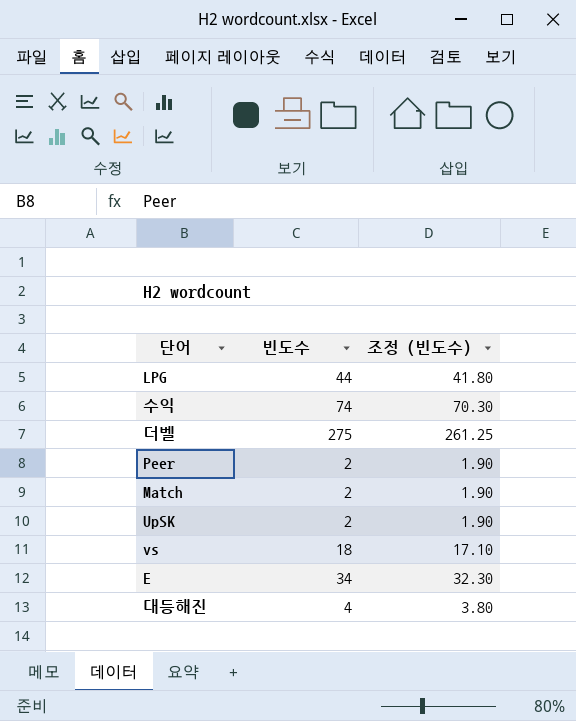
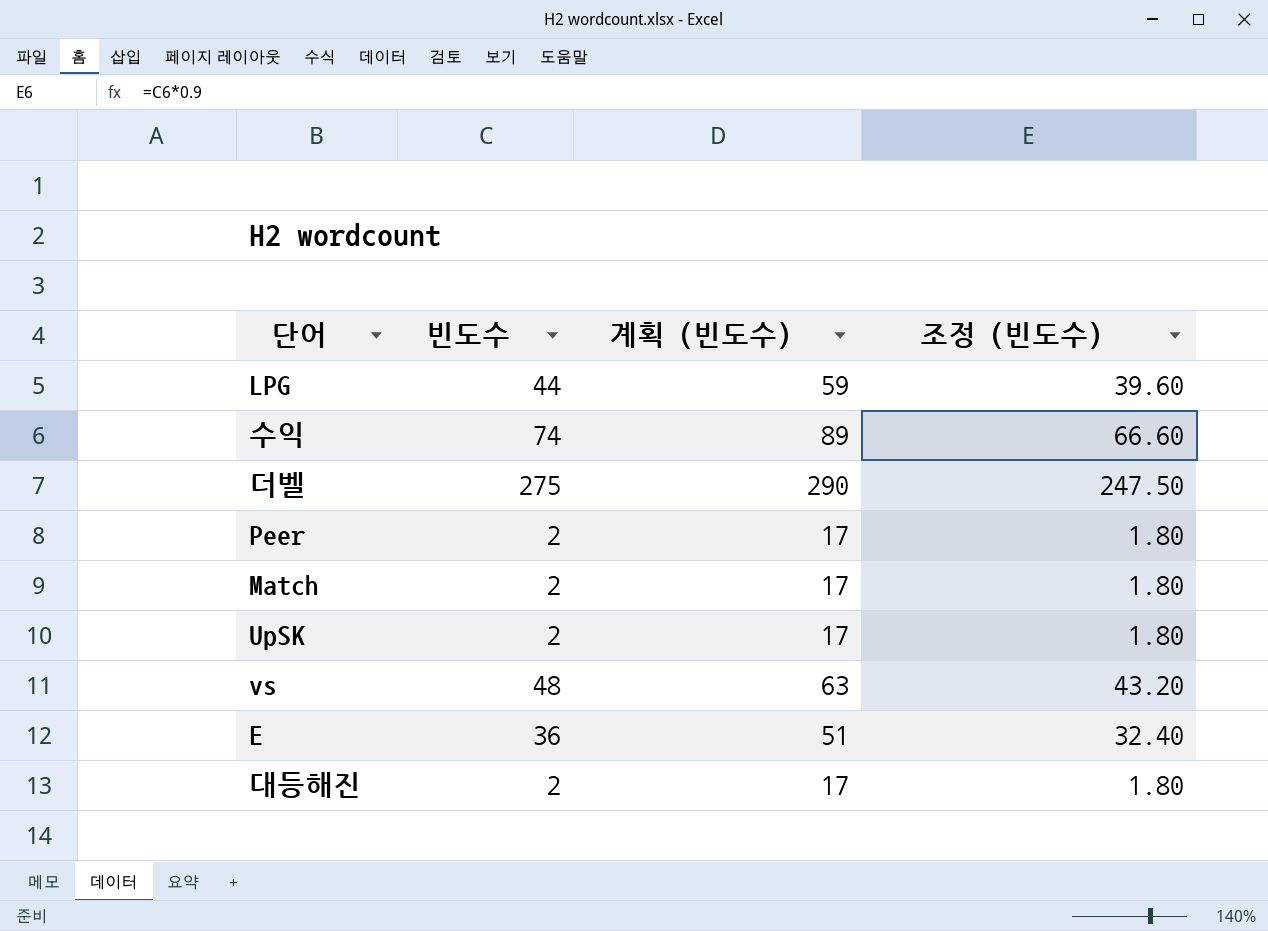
column 계획 (빈도수) | formula: none -> [빈도수] + 15
column 조정 (빈도수) | formula: [빈도수] * 0.95 -> [빈도수] * 0.9
vs | 빈도수: 18 -> 48
E | 빈도수: 34 -> 36
대등해진 | 빈도수: 4 -> 2

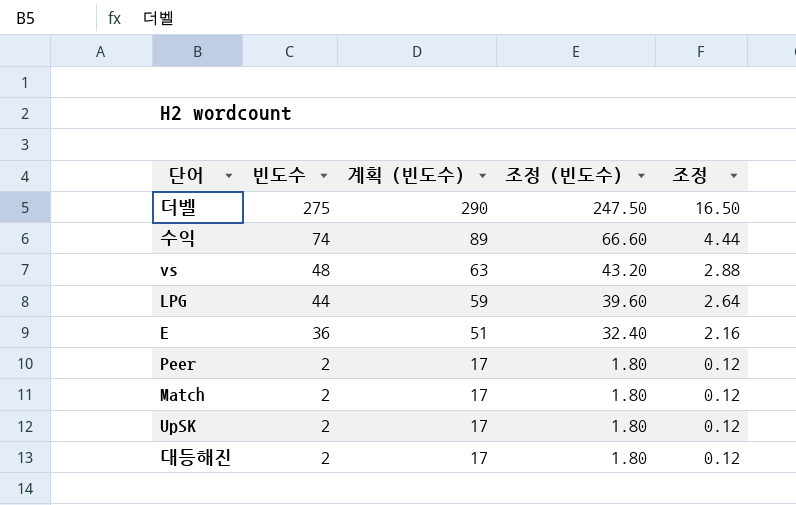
row order: none -> 빈도수 descending
column 조정 | formula: none -> [빈도수] * 0.06

